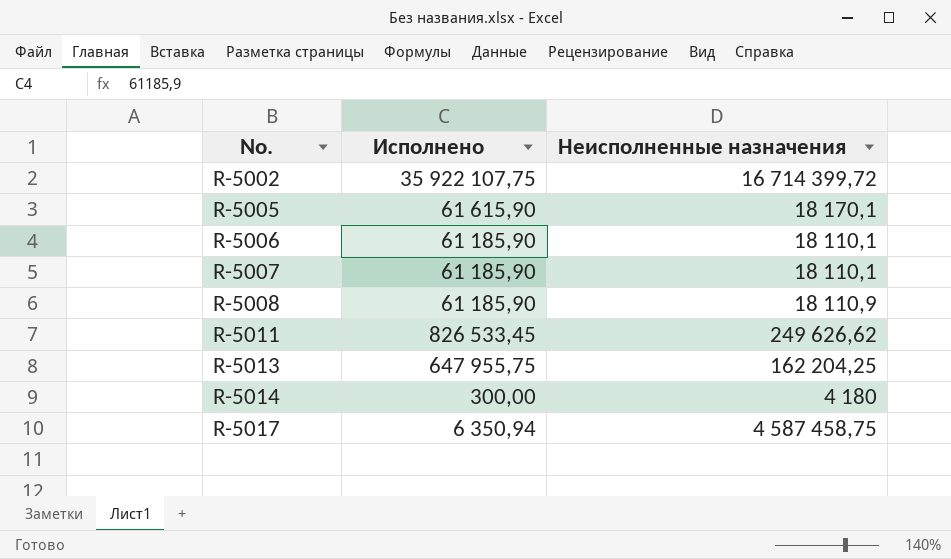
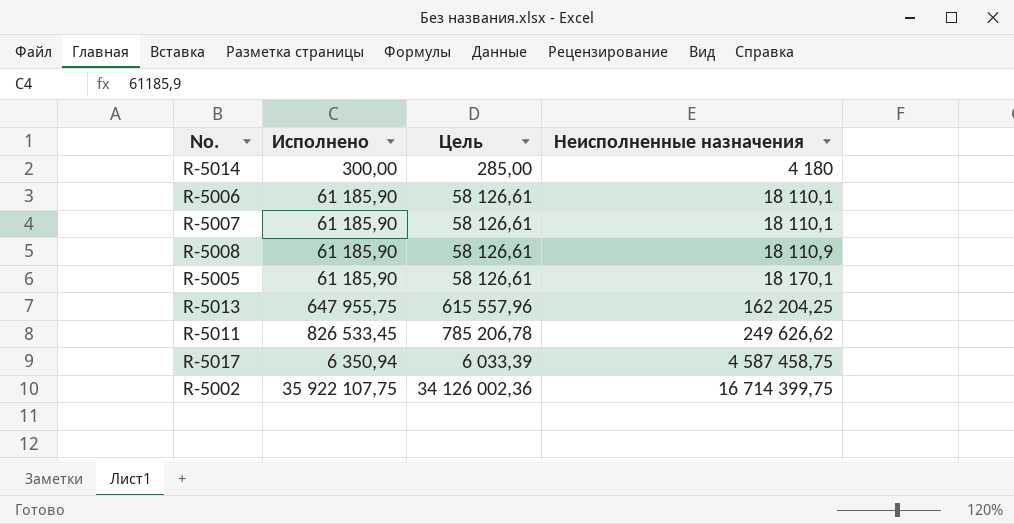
row order: No. ascending -> Неисполненные назначения ascending
column Цель | formula: none -> [Исполнено] * 0,95
R-5005 | Исполнено: 61 615,90 -> 61 185,90
R-5002 | Неисполненные назначения: 16 714 399,72 -> 16 714 399,75

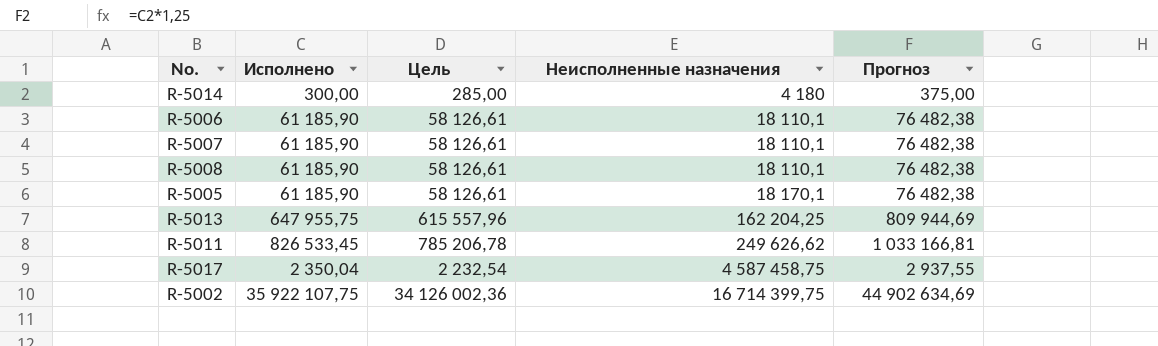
column Прогноз | formula: none -> [Исполнено] * 1,25
R-5008 | Неисполненные назначения: 18 110,9 -> 18 110,1
R-5017 | Исполнено: 6 350,94 -> 2 350,04
R-5017 | Цель: 6 033,39 -> 2 232,54

